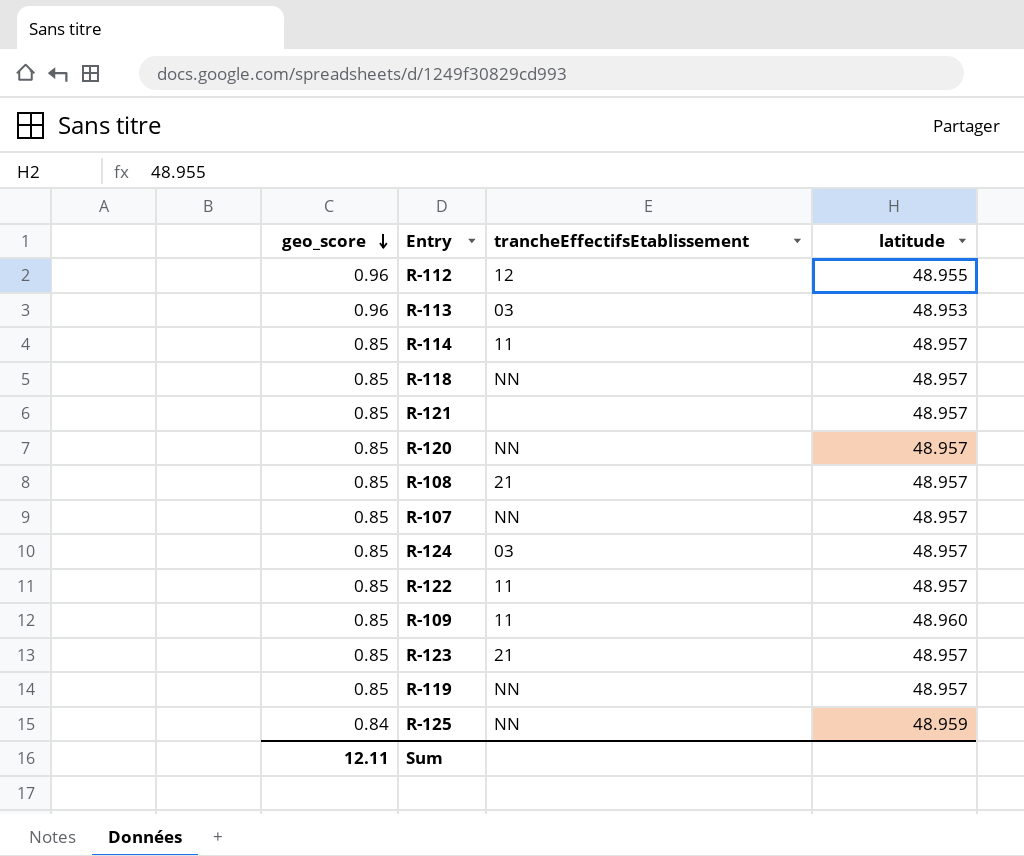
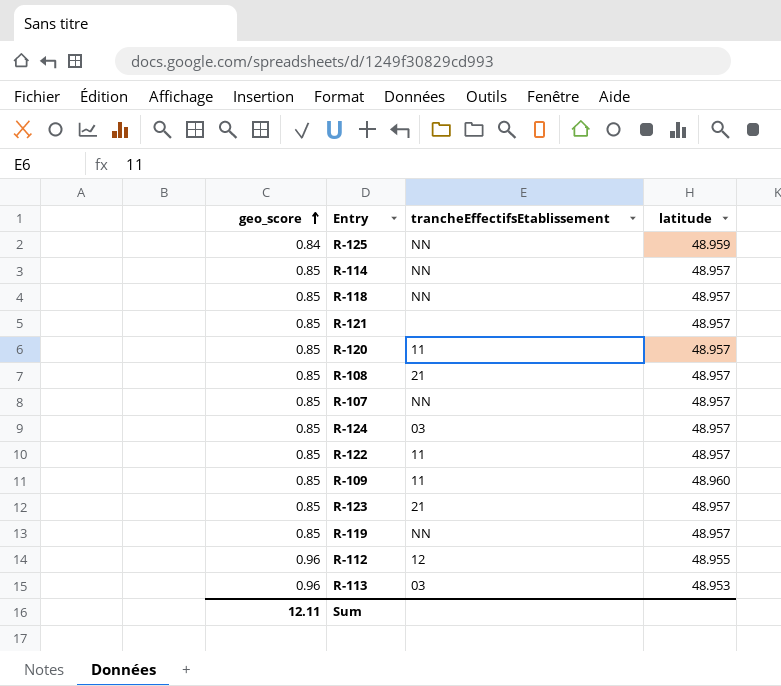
row order: geo_score descending -> geo_score ascending
R-114 | trancheEffectifsEtablissement: 11 -> NN
R-120 | trancheEffectifsEtablissement: NN -> 11

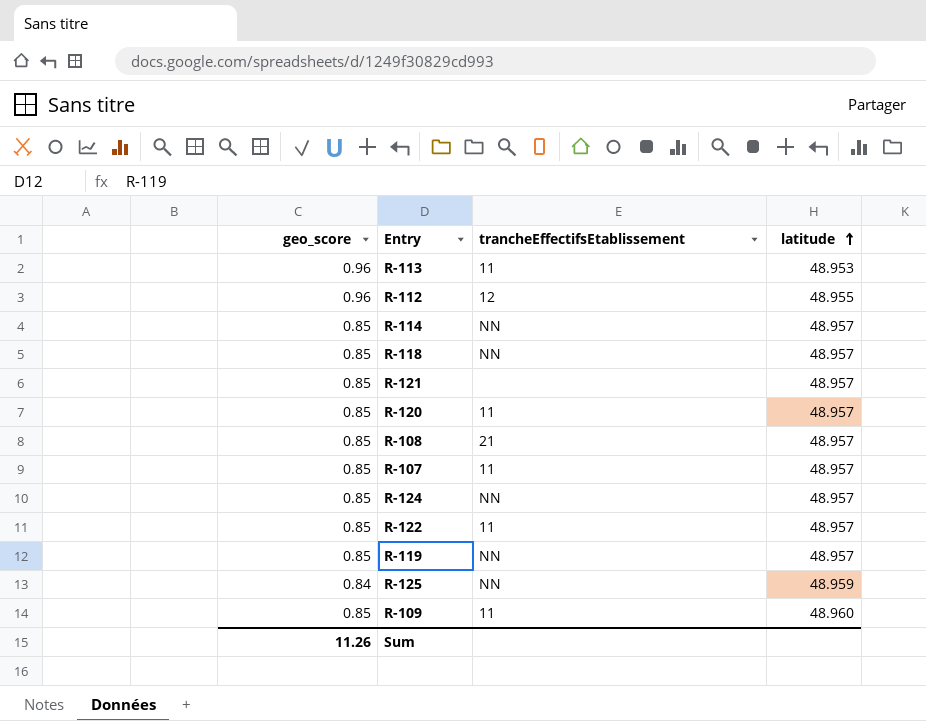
row order: geo_score ascending -> latitude ascending
row R-123: 0.85 | 21 | 48.957 -> none
R-113 | trancheEffectifsEtablissement: 03 -> 11
R-107 | trancheEffectifsEtablissement: NN -> 11
R-124 | trancheEffectifsEtablissement: 03 -> NN
Sum | geo_score: 12.11 -> 11.26

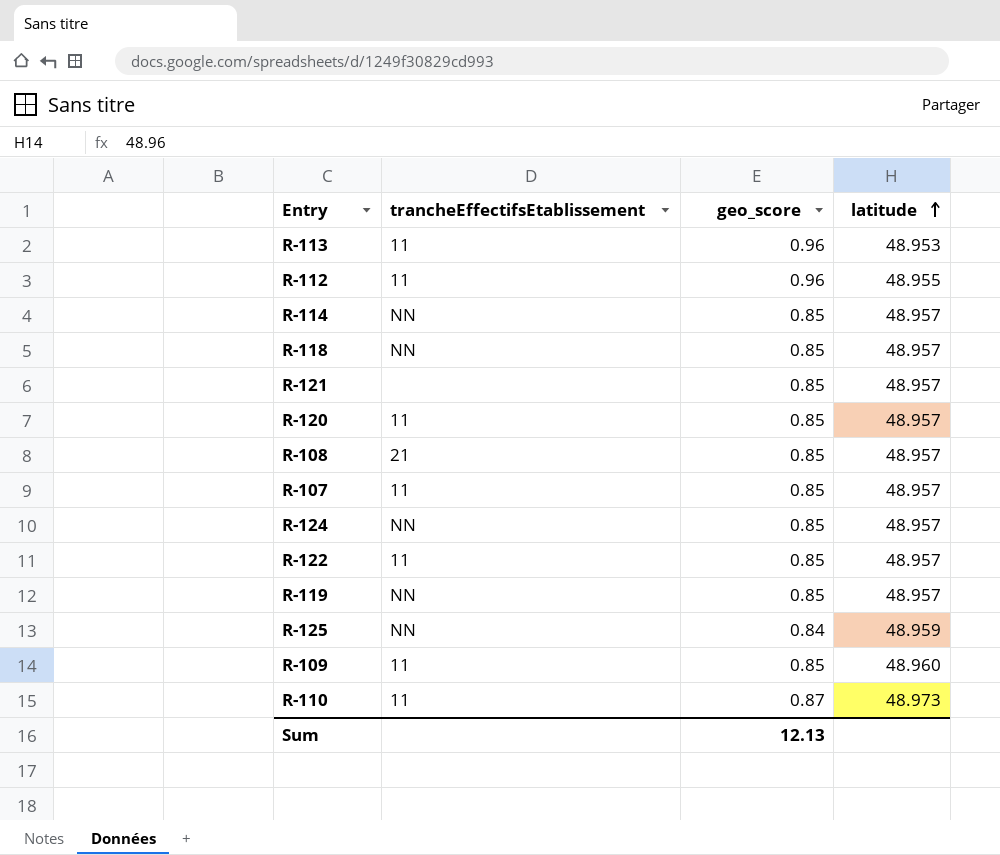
column geo_score | position: 1 -> 3
R-112 | trancheEffectifsEtablissement: 12 -> 11
row R-110: none -> 11 | 0.87 | 48.973
Sum | geo_score: 11.26 -> 12.13

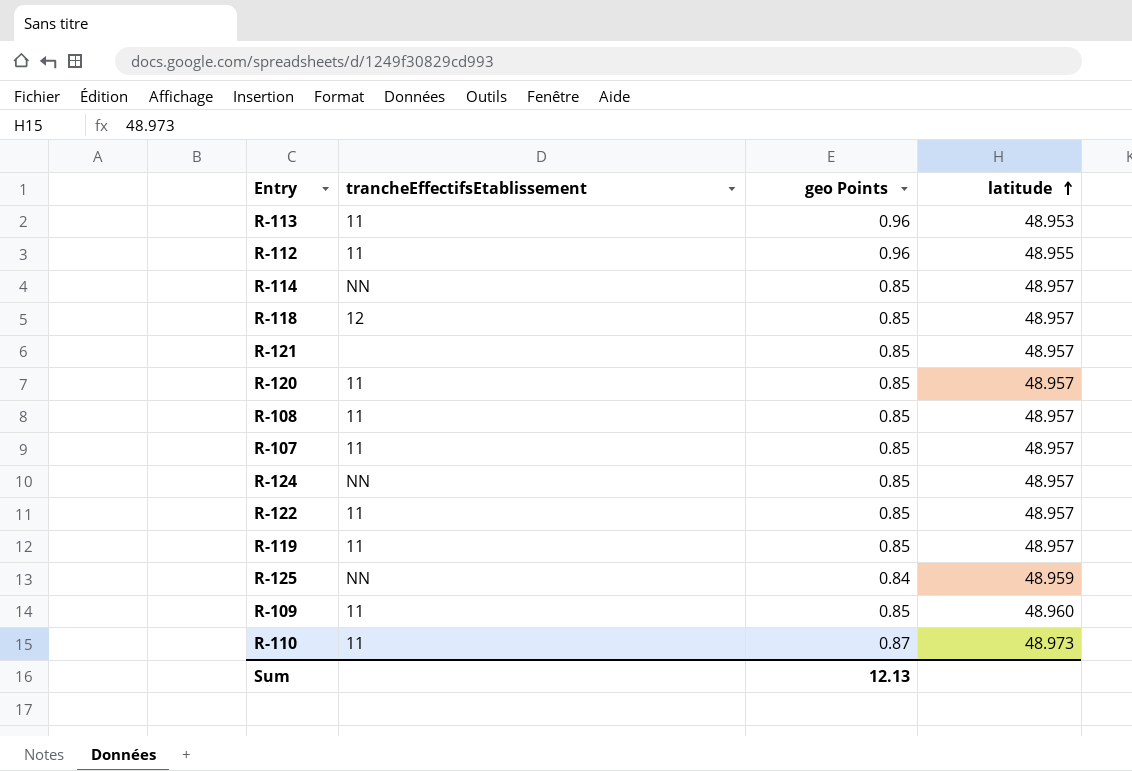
column name: geo_score -> geo Points
R-118 | trancheEffectifsEtablissement: NN -> 12
R-108 | trancheEffectifsEtablissement: 21 -> 11
R-119 | trancheEffectifsEtablissement: NN -> 11

